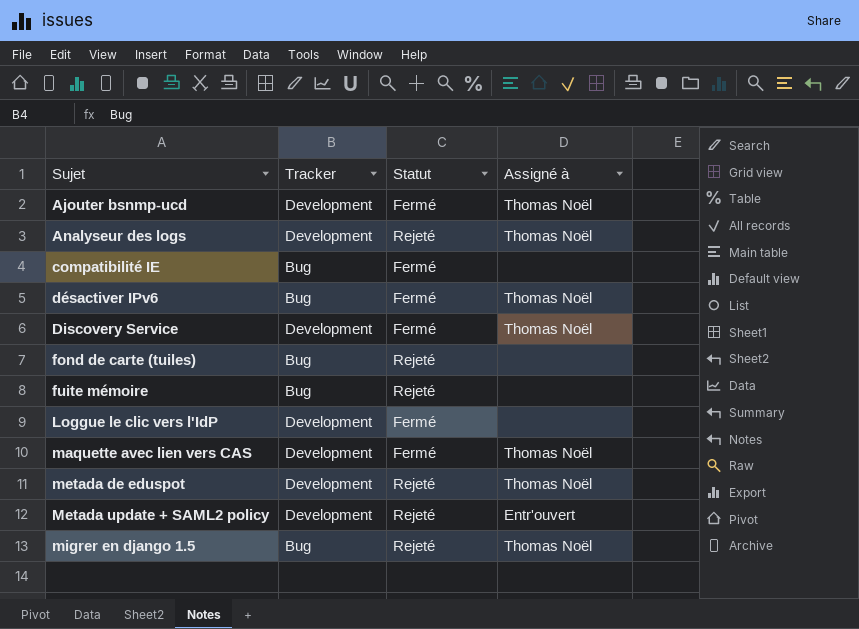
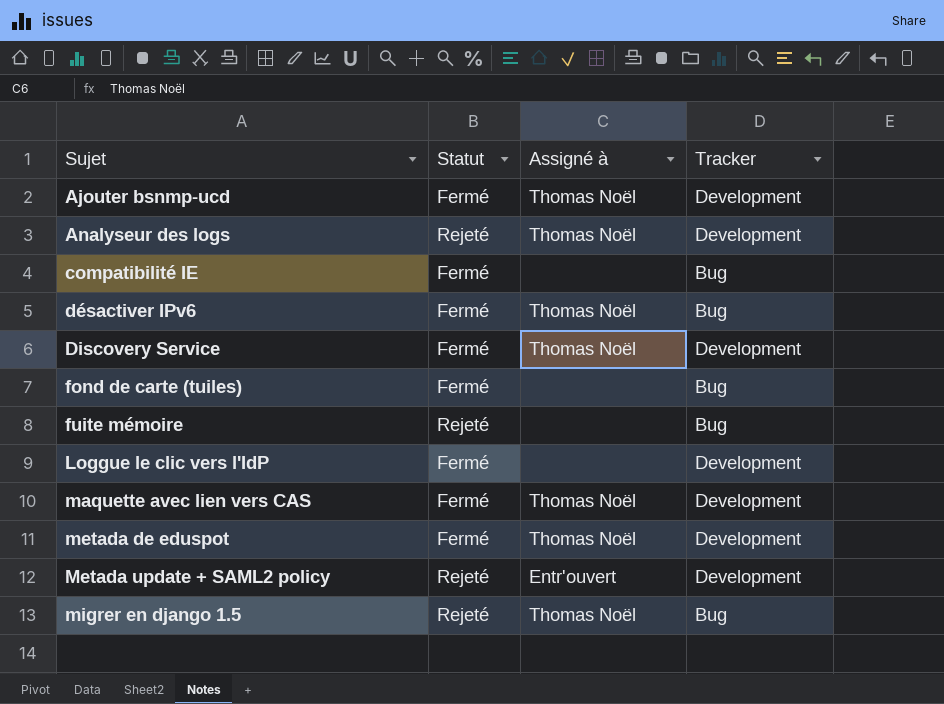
column Tracker | position: 2 -> 4
fond de carte (tuiles) | Statut: Rejeté -> Fermé
metada de eduspot | Statut: Rejeté -> Fermé

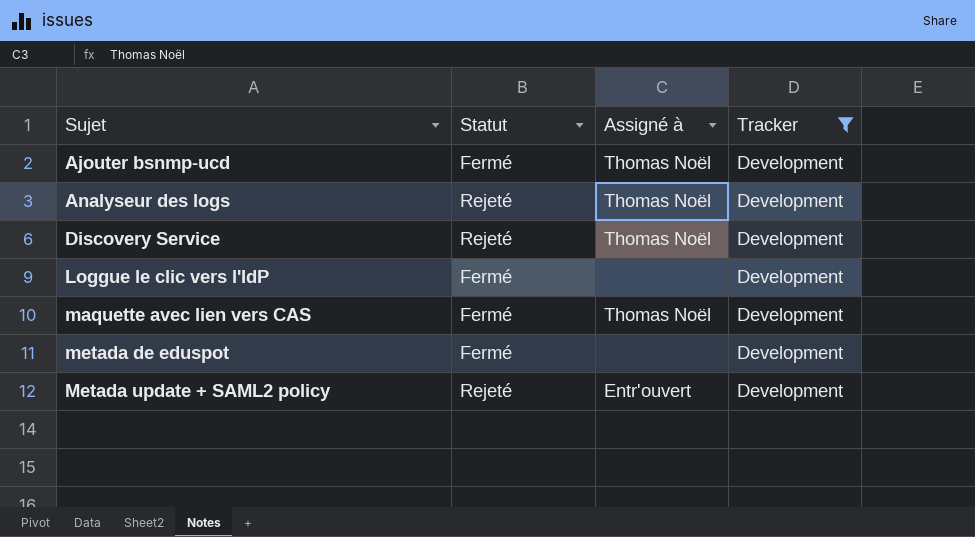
filter: none -> Tracker = Development
Discovery Service | Statut: Fermé -> Rejeté
metada de eduspot | Assigné à: Thomas Noël -> none

